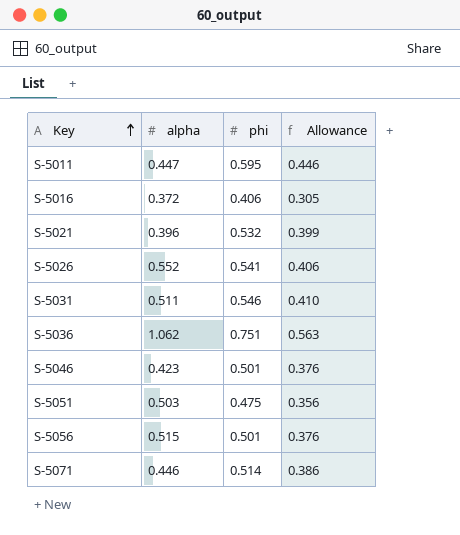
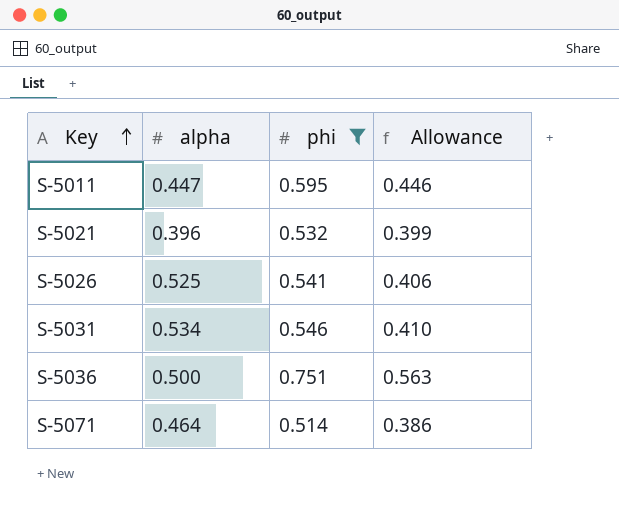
filter: none -> phi >= 0.514
S-5026 | alpha: 0.552 -> 0.525
S-5031 | alpha: 0.511 -> 0.534
S-5036 | alpha: 1.062 -> 0.500
S-5071 | alpha: 0.446 -> 0.464

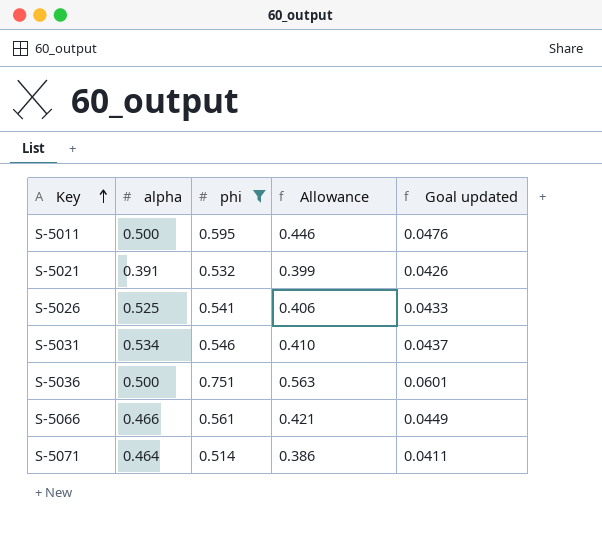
column Goal updated | formula: none -> [phi] * 0.08
S-5011 | alpha: 0.447 -> 0.500
S-5021 | alpha: 0.396 -> 0.391
row S-5066: none -> 0.466 | 0.561 | 0.421 | 0.0449

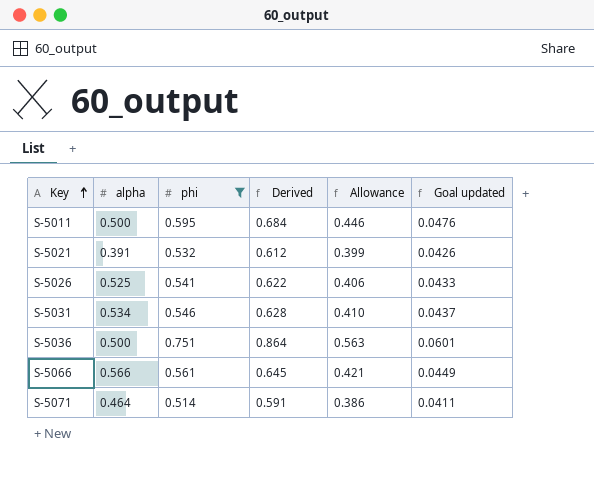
column Derived | formula: none -> [phi] * 1.15
S-5066 | alpha: 0.466 -> 0.566

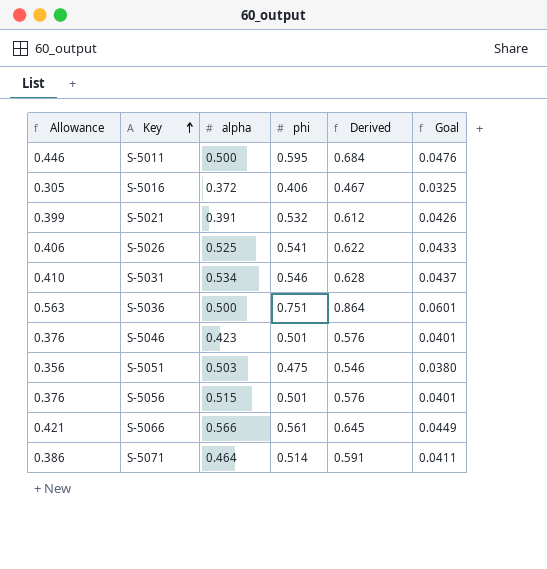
filter: phi >= 0.514 -> none
column Allowance | position: 5 -> 1
column name: Goal updated -> Goal

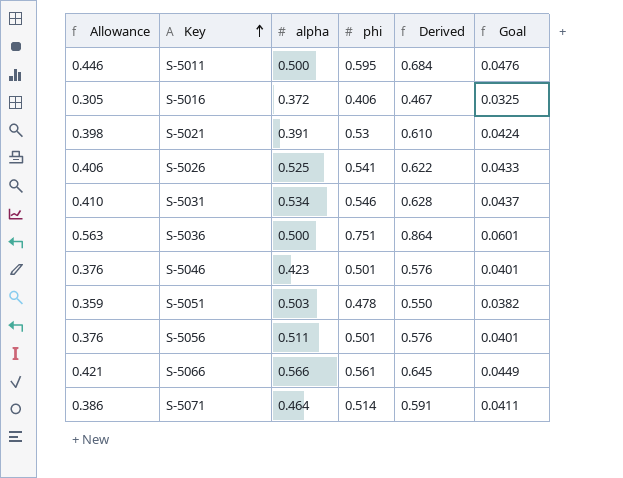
S-5021 | Allowance: 0.399 -> 0.398
S-5021 | phi: 0.532 -> 0.53
S-5021 | Derived: 0.612 -> 0.610
S-5021 | Goal: 0.0426 -> 0.0424
S-5051 | Allowance: 0.356 -> 0.359
S-5051 | phi: 0.475 -> 0.478
S-5051 | Derived: 0.546 -> 0.550
S-5051 | Goal: 0.0380 -> 0.0382
S-5056 | alpha: 0.515 -> 0.511

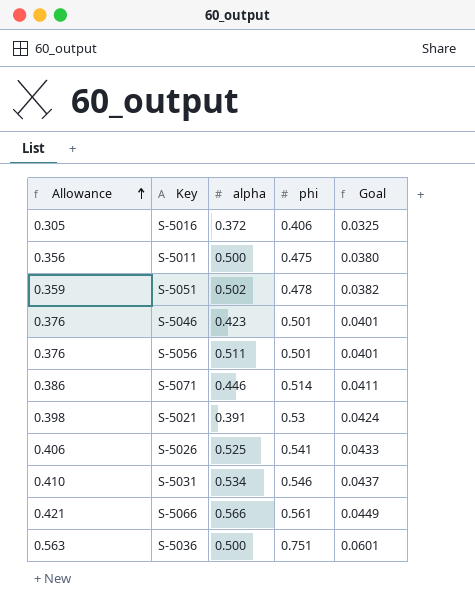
row order: Key ascending -> Allowance ascending
column Derived | formula: [phi] * 1.15 -> none
S-5011 | Allowance: 0.446 -> 0.356
S-5011 | phi: 0.595 -> 0.475
S-5011 | Goal: 0.0476 -> 0.0380
S-5051 | alpha: 0.503 -> 0.502
S-5071 | alpha: 0.464 -> 0.446

